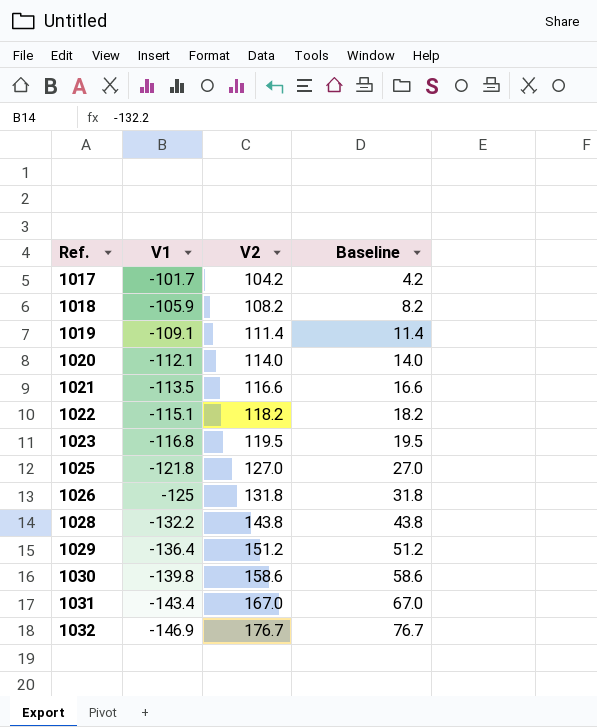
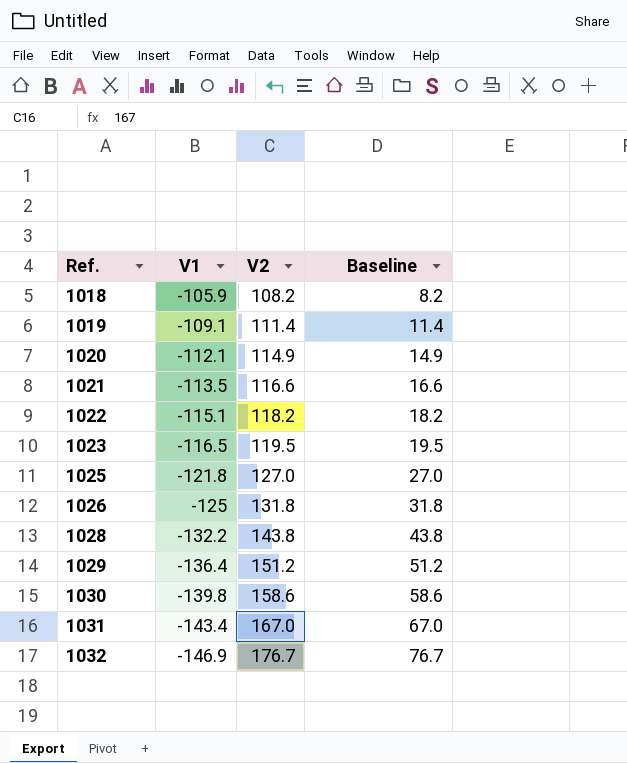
row 1017: -101.7 | 104.2 | 4.2 -> none
1020 | V2: 114.0 -> 114.9
1020 | Baseline: 14.0 -> 14.9
1023 | V1: -116.8 -> -116.5

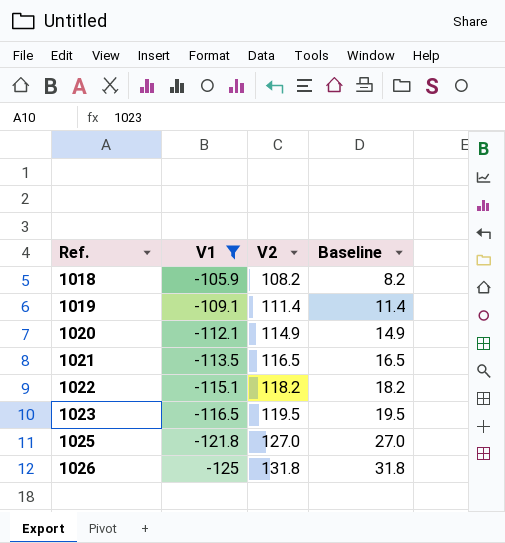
filter: none -> V1 >= -125
1021 | V2: 116.6 -> 116.5
1021 | Baseline: 16.6 -> 16.5

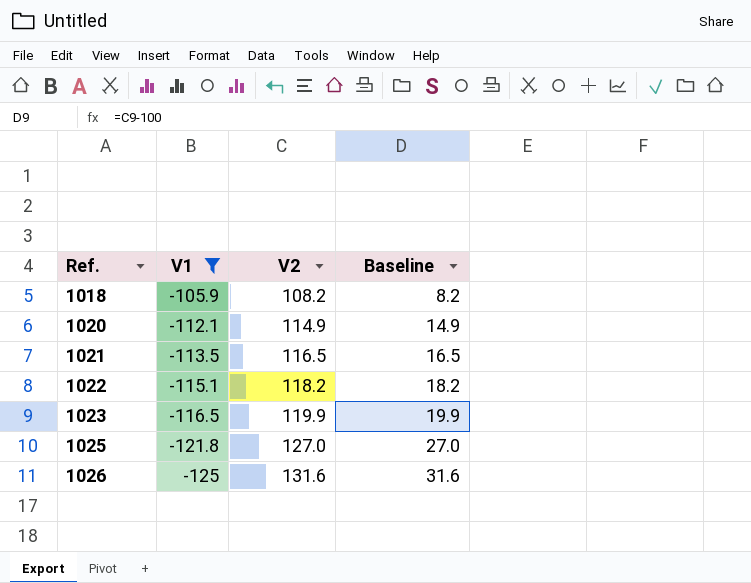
row 1019: -109.1 | 111.4 | 11.4 -> none
1023 | V2: 119.5 -> 119.9
1023 | Baseline: 19.5 -> 19.9
1026 | V2: 131.8 -> 131.6
1026 | Baseline: 31.8 -> 31.6

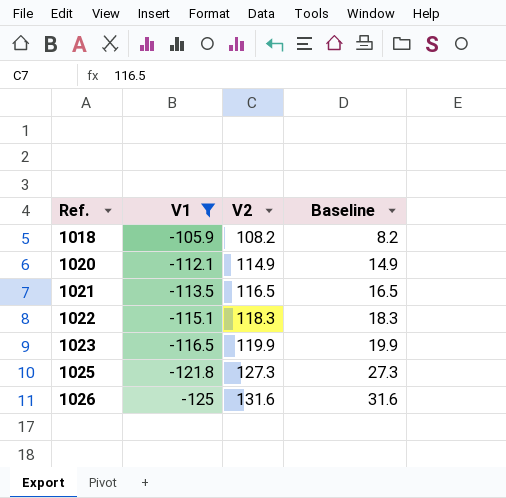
1022 | V2: 118.2 -> 118.3
1022 | Baseline: 18.2 -> 18.3
1025 | V2: 127.0 -> 127.3
1025 | Baseline: 27.0 -> 27.3

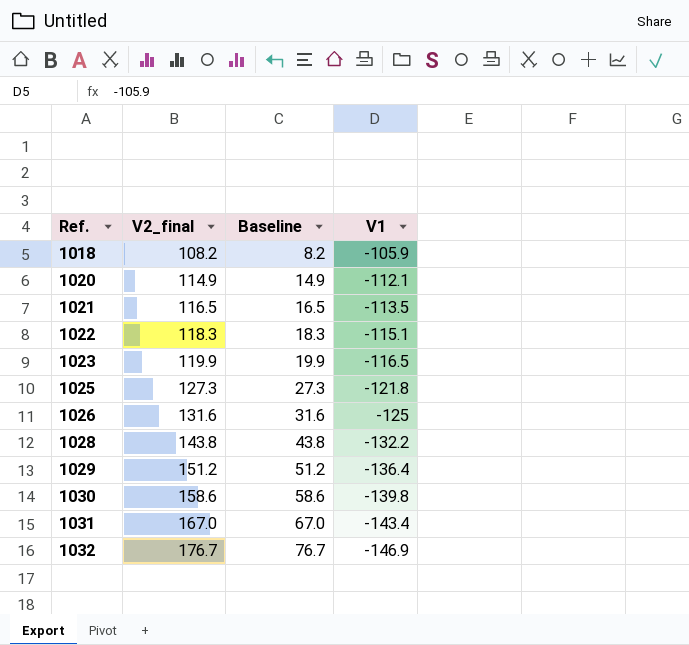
filter: V1 >= -125 -> none
column name: V2 -> V2_final
column V1 | position: 2 -> 4

